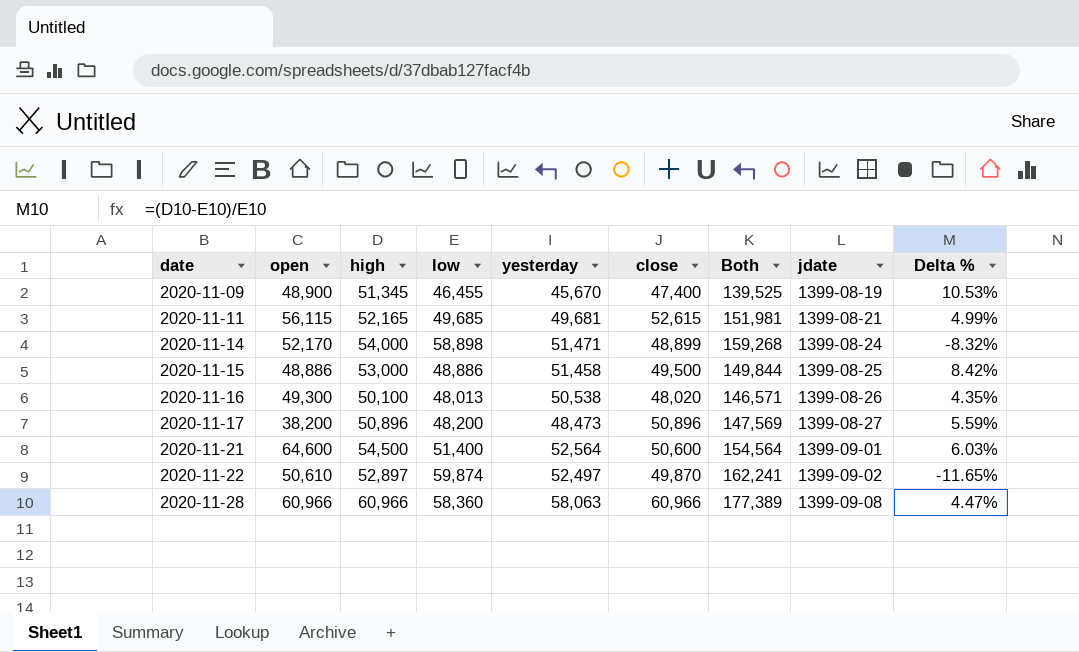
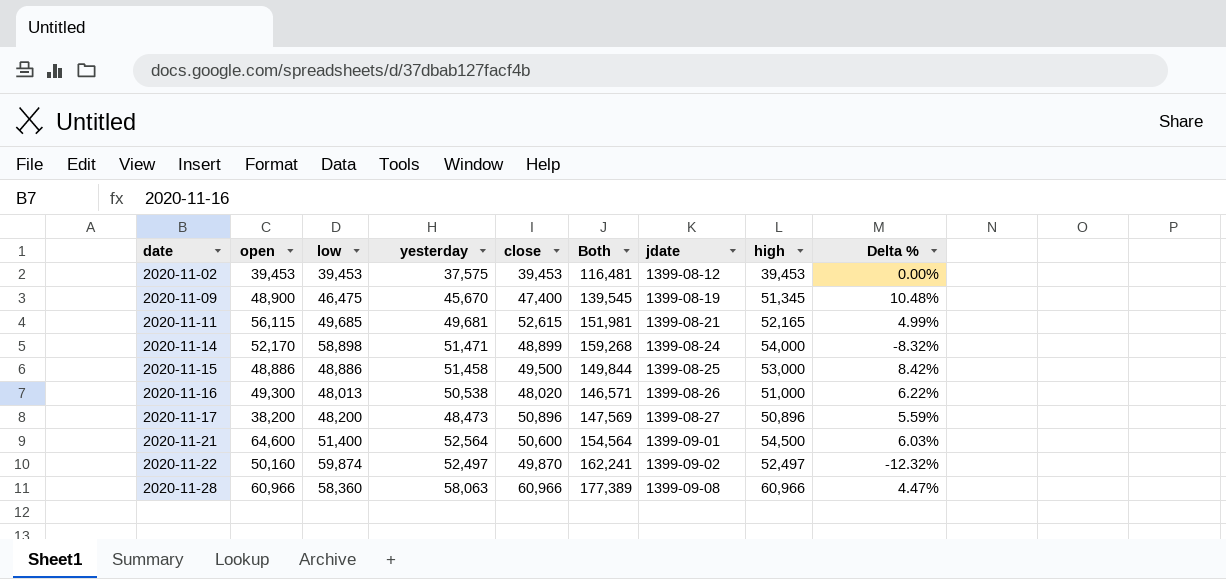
column high | position: 3 -> 8
row 2020-11-02: none -> 39,453 | 39,453 | 37,575 | 39,453 | 116,481 | 1399-08-12 | 39,453 | 0.00%
2020-11-09 | low: 46,455 -> 46,475
2020-11-09 | Both: 139,525 -> 139,545
2020-11-09 | Delta %: 10.53% -> 10.48%
2020-11-16 | high: 50,100 -> 51,000
2020-11-16 | Delta %: 4.35% -> 6.22%
2020-11-22 | open: 50,610 -> 50,160
2020-11-22 | high: 52,897 -> 52,497
2020-11-22 | Delta %: -11.65% -> -12.32%

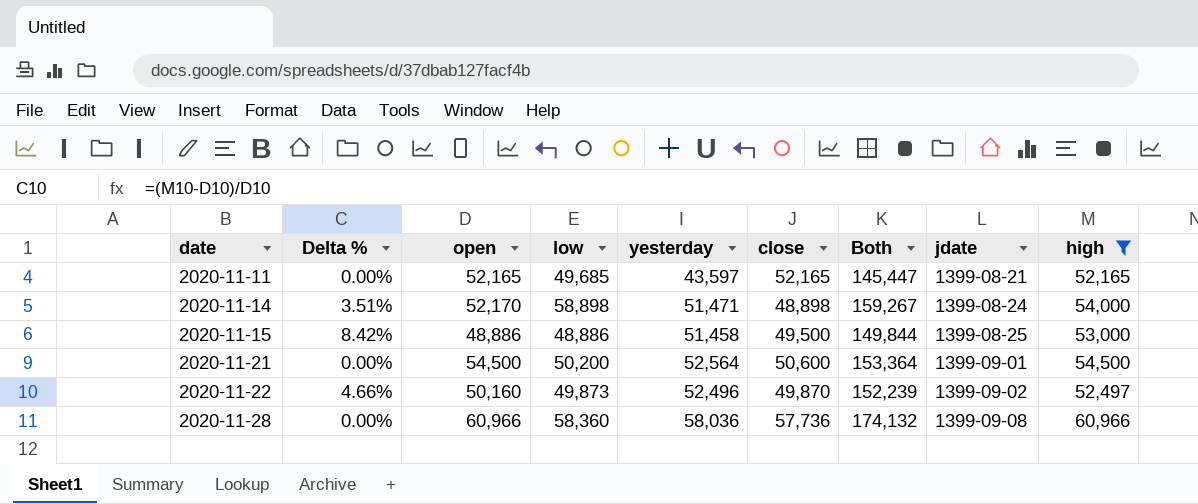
filter: none -> high >= 52,165
column Delta % | formula: ([high] - [low]) / [low] -> ([high] - [open]) / [open]
column Delta % | position: 9 -> 2
2020-11-11 | open: 56,115 -> 52,165
2020-11-11 | yesterday: 49,681 -> 43,597
2020-11-11 | close: 52,615 -> 52,165
2020-11-11 | Both: 151,981 -> 145,447
2020-11-14 | close: 48,899 -> 48,898
2020-11-14 | Both: 159,268 -> 159,267
2020-11-21 | open: 64,600 -> 54,500
2020-11-21 | low: 51,400 -> 50,200
2020-11-21 | Both: 154,564 -> 153,364
2020-11-22 | low: 59,874 -> 49,873
2020-11-22 | yesterday: 52,497 -> 52,496
2020-11-22 | Both: 162,241 -> 152,239
2020-11-28 | yesterday: 58,063 -> 58,036
2020-11-28 | close: 60,966 -> 57,736
2020-11-28 | Both: 177,389 -> 174,132

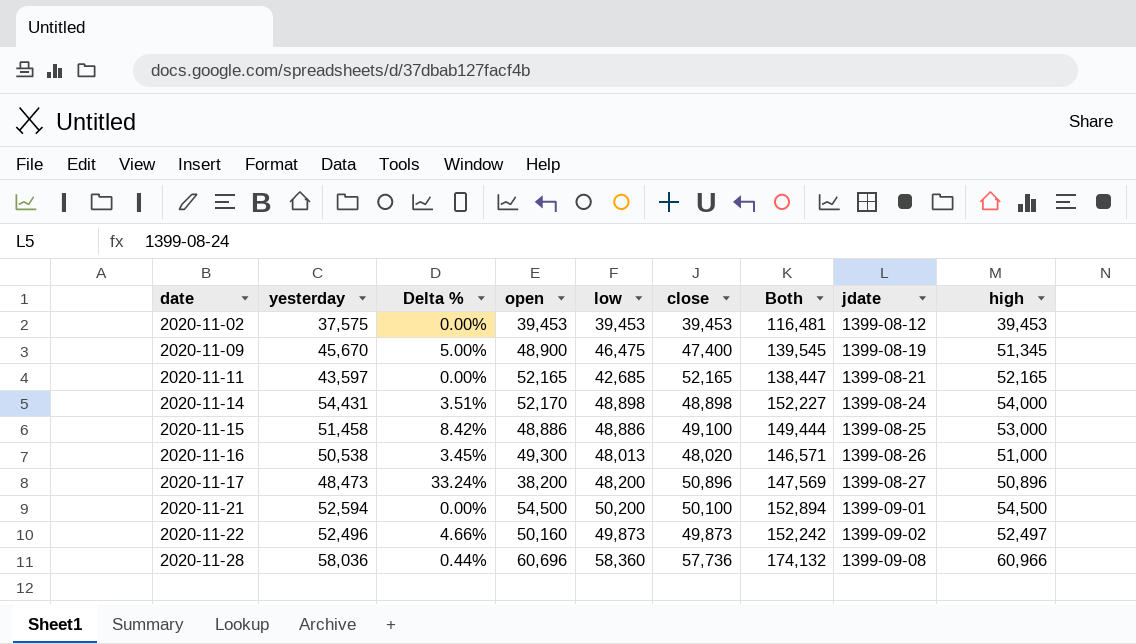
filter: high >= 52,165 -> none
column yesterday | position: 5 -> 2
2020-11-11 | low: 49,685 -> 42,685
2020-11-11 | Both: 145,447 -> 138,447
2020-11-14 | yesterday: 51,471 -> 54,431
2020-11-14 | low: 58,898 -> 48,898
2020-11-14 | Both: 159,267 -> 152,227
2020-11-15 | close: 49,500 -> 49,100
2020-11-15 | Both: 149,844 -> 149,444
2020-11-21 | yesterday: 52,564 -> 52,594
2020-11-21 | close: 50,600 -> 50,100
2020-11-21 | Both: 153,364 -> 152,894
2020-11-22 | close: 49,870 -> 49,873
2020-11-22 | Both: 152,239 -> 152,242
2020-11-28 | Delta %: 0.00% -> 0.44%
2020-11-28 | open: 60,966 -> 60,696

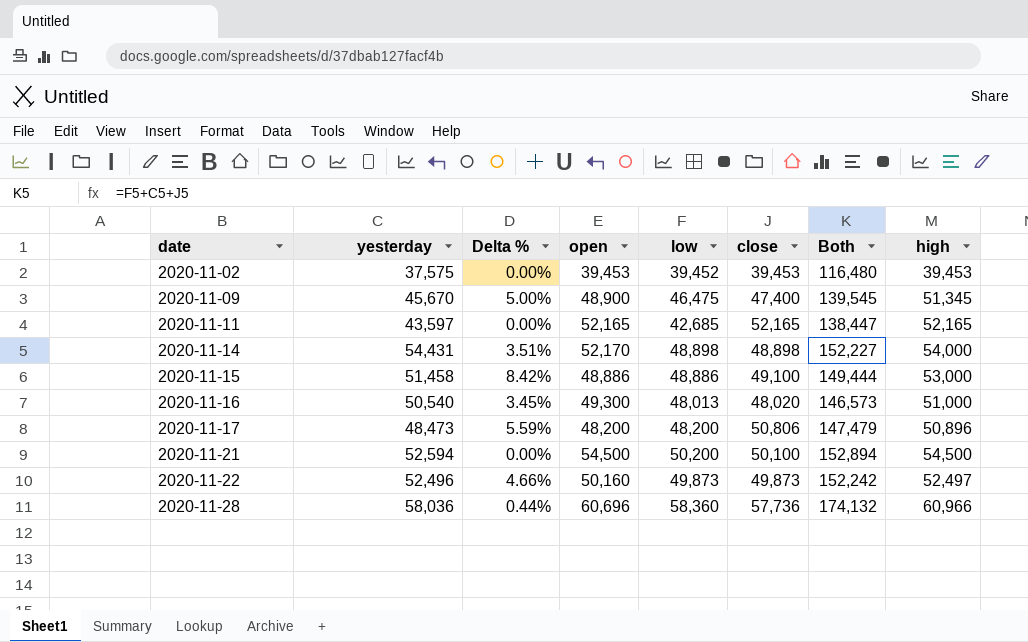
column jdate | position: 8 -> none
2020-11-02 | low: 39,453 -> 39,452
2020-11-02 | Both: 116,481 -> 116,480
2020-11-16 | yesterday: 50,538 -> 50,540
2020-11-16 | Both: 146,571 -> 146,573
2020-11-17 | Delta %: 33.24% -> 5.59%
2020-11-17 | open: 38,200 -> 48,200
2020-11-17 | close: 50,896 -> 50,806
2020-11-17 | Both: 147,569 -> 147,479

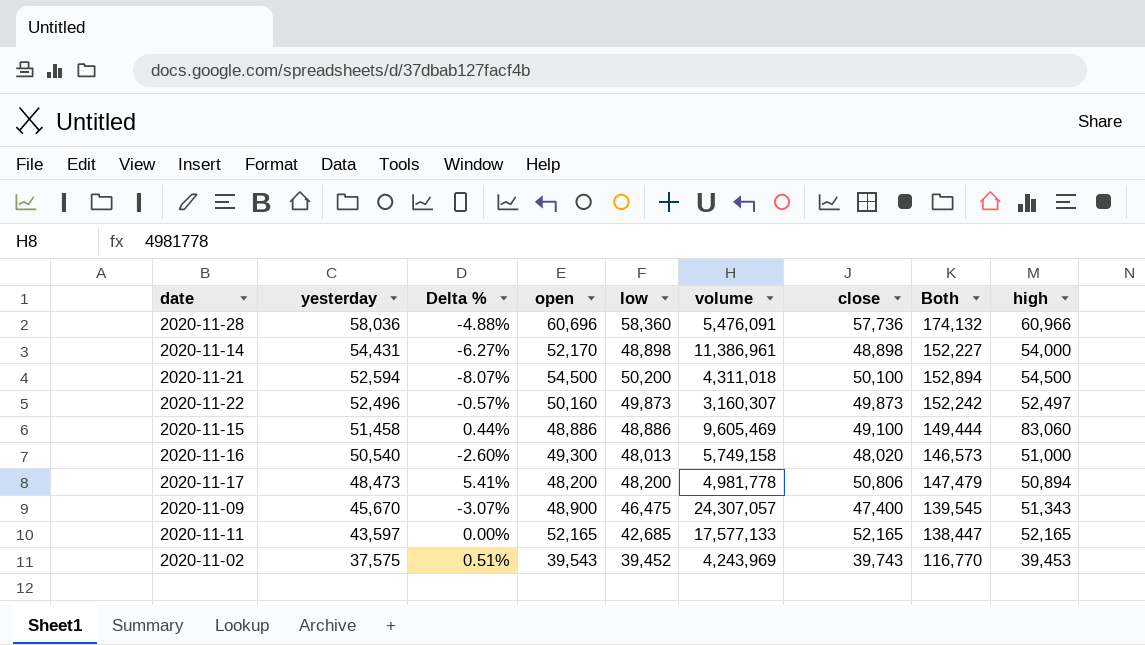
row order: date ascending -> yesterday descending
column Delta % | formula: ([high] - [open]) / [open] -> ([close] - [open]) / [open]
column volume | position: none -> 6
2020-11-15 | high: 53,000 -> 83,060
2020-11-17 | high: 50,896 -> 50,894
2020-11-09 | high: 51,345 -> 51,343
2020-11-02 | open: 39,453 -> 39,543
2020-11-02 | close: 39,453 -> 39,743
2020-11-02 | Both: 116,480 -> 116,770

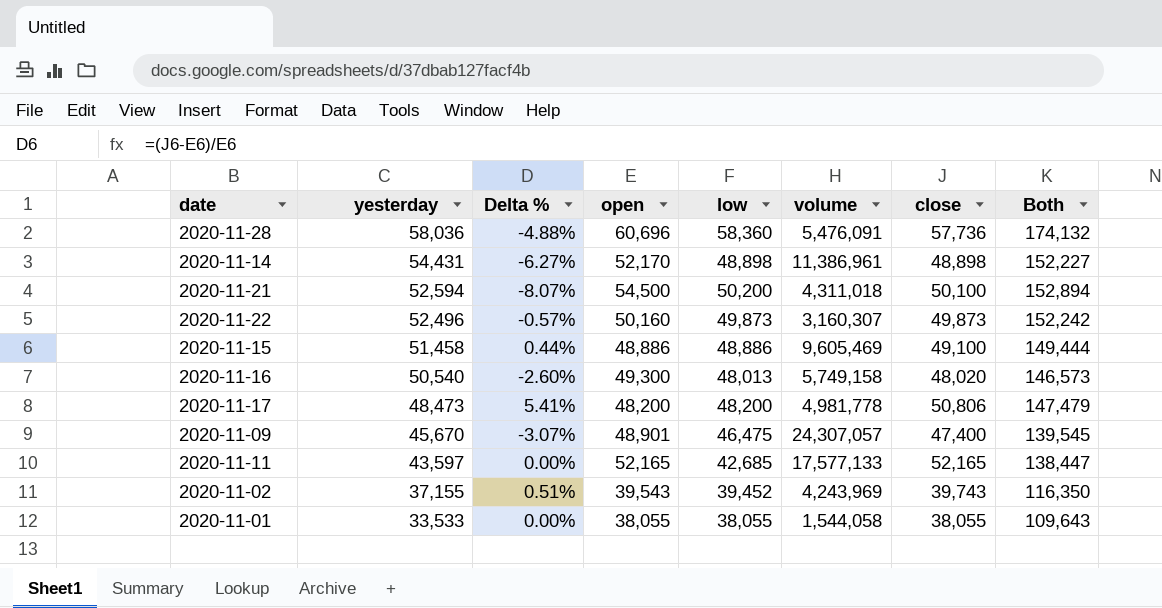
column high | position: 9 -> none
2020-11-09 | open: 48,900 -> 48,901
2020-11-02 | yesterday: 37,575 -> 37,155
2020-11-02 | Both: 116,770 -> 116,350
row 2020-11-01: none -> 33,533 | 0.00% | 38,055 | 38,055 | 1,544,058 | 38,055 | 109,643

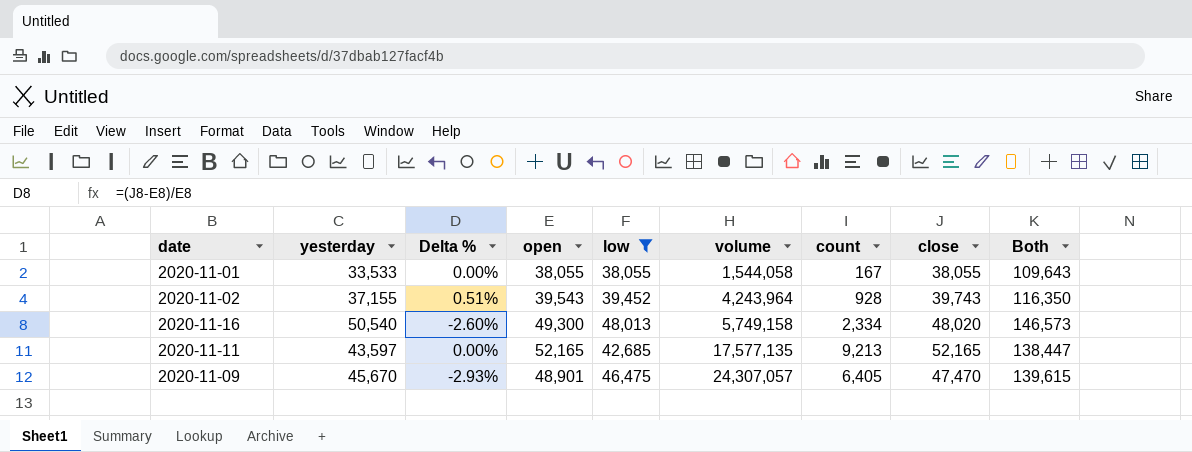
filter: none -> low <= 48,013
row order: yesterday descending -> volume ascending
column count | position: none -> 7
2020-11-02 | volume: 4,243,969 -> 4,243,964
2020-11-11 | volume: 17,577,133 -> 17,577,135
2020-11-09 | Delta %: -3.07% -> -2.93%
2020-11-09 | close: 47,400 -> 47,470
2020-11-09 | Both: 139,545 -> 139,615

